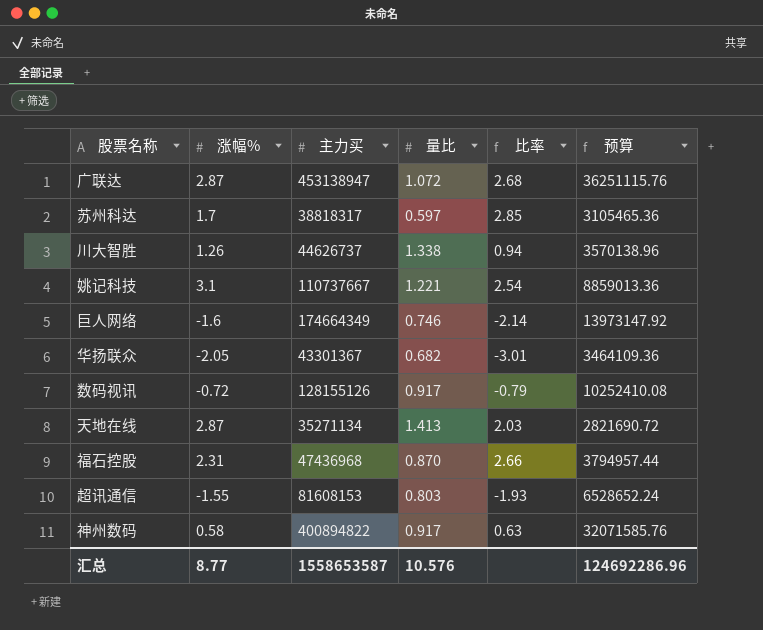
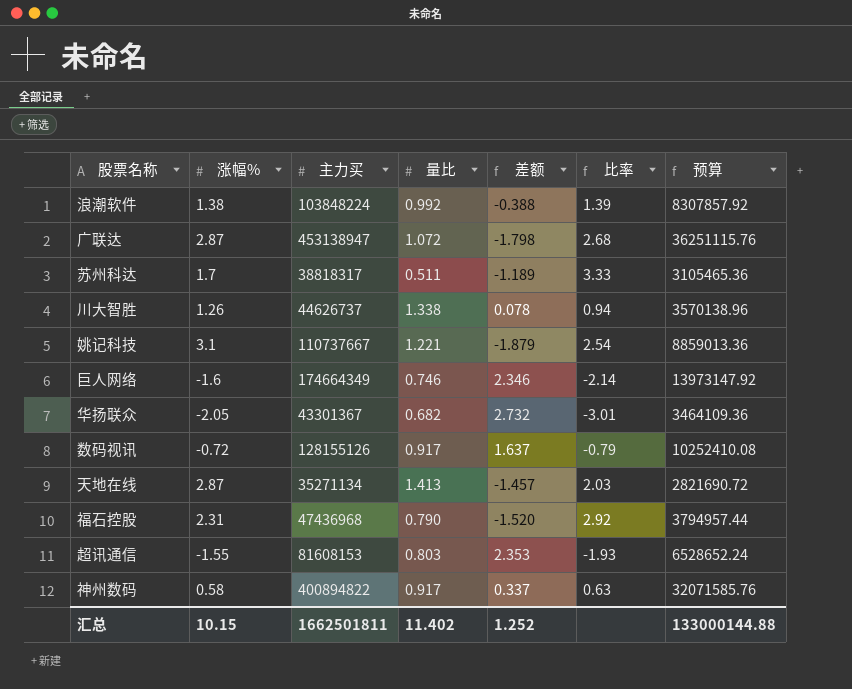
column 差额 | formula: none -> [量比] - [涨幅%]
row 浪潮软件: none -> 1.38 | 103848224 | 0.992 | -0.388 | 1.39 | 8307857.92
苏州科达 | 量比: 0.597 -> 0.511
苏州科达 | 比率: 2.85 -> 3.33
福石控股 | 量比: 0.870 -> 0.790
福石控股 | 比率: 2.66 -> 2.92
汇总 | 涨幅%: 8.77 -> 10.15
汇总 | 主力买: 1558653587 -> 1662501811
汇总 | 量比: 10.576 -> 11.402
汇总 | 预算: 124692286.96 -> 133000144.88

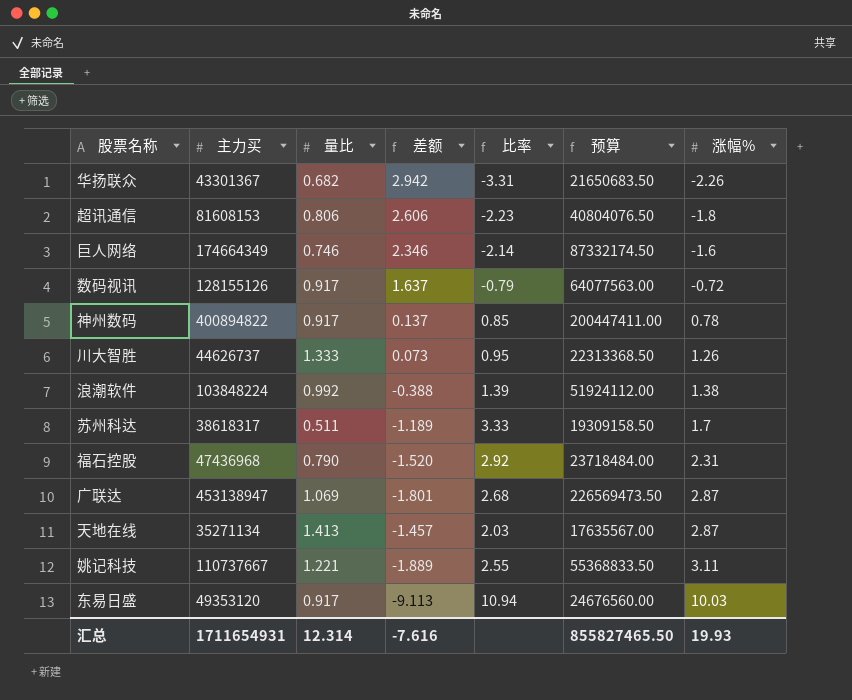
row order: none -> 涨幅% ascending
column 预算 | formula: [主力买] * 0.08 -> [主力买] * 0.5
column 涨幅% | position: 2 -> 7
华扬联众 | 差额: 2.732 -> 2.942
华扬联众 | 比率: -3.01 -> -3.31
华扬联众 | 涨幅%: -2.05 -> -2.26
超讯通信 | 量比: 0.803 -> 0.806
超讯通信 | 差额: 2.353 -> 2.606
超讯通信 | 比率: -1.93 -> -2.23
超讯通信 | 涨幅%: -1.55 -> -1.8
神州数码 | 差额: 0.337 -> 0.137
神州数码 | 比率: 0.63 -> 0.85
神州数码 | 涨幅%: 0.58 -> 0.78
川大智胜 | 量比: 1.338 -> 1.333
川大智胜 | 差额: 0.078 -> 0.073
川大智胜 | 比率: 0.94 -> 0.95
苏州科达 | 主力买: 38818317 -> 38618317
广联达 | 量比: 1.072 -> 1.069
广联达 | 差额: -1.798 -> -1.801
姚记科技 | 差额: -1.879 -> -1.889
姚记科技 | 比率: 2.54 -> 2.55
姚记科技 | 涨幅%: 3.1 -> 3.11
row 东易日盛: none -> 49353120 | 0.917 | -9.113 | 10.94 | 24676560.00 | 10.03
汇总 | 主力买: 1662501811 -> 1711654931
汇总 | 量比: 11.402 -> 12.314
汇总 | 差额: 1.252 -> -7.616
汇总 | 预算: 133000144.88 -> 855827465.50
汇总 | 涨幅%: 10.15 -> 19.93

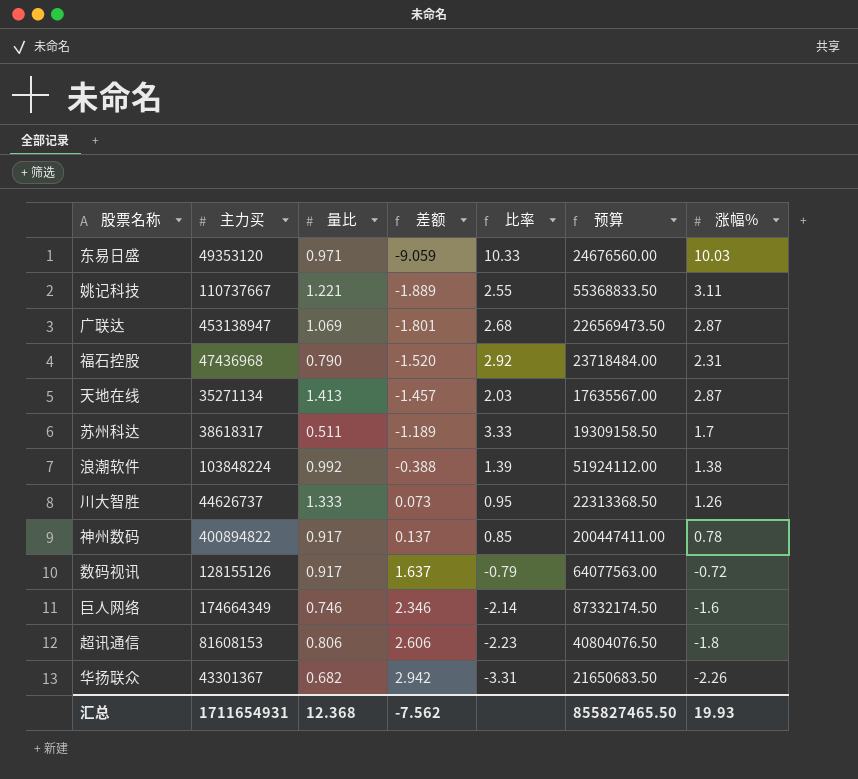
row order: 涨幅% ascending -> 差额 ascending
东易日盛 | 量比: 0.917 -> 0.971
东易日盛 | 差额: -9.113 -> -9.059
东易日盛 | 比率: 10.94 -> 10.33
汇总 | 量比: 12.314 -> 12.368
汇总 | 差额: -7.616 -> -7.562

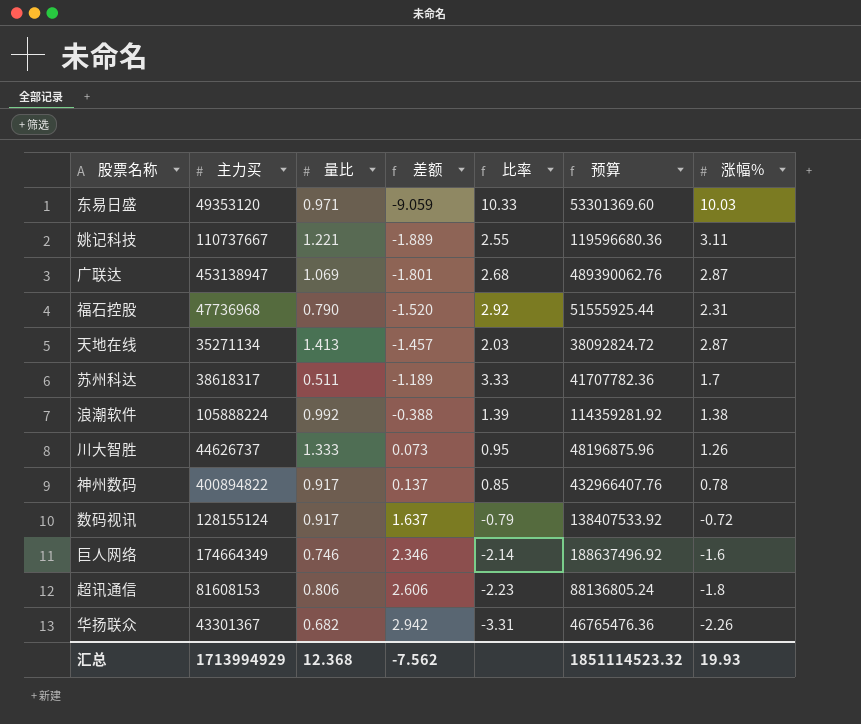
column 预算 | formula: [主力买] * 0.5 -> [主力买] * 1.08
福石控股 | 主力买: 47436968 -> 47736968
浪潮软件 | 主力买: 103848224 -> 105888224
数码视讯 | 主力买: 128155126 -> 128155124
汇总 | 主力买: 1711654931 -> 1713994929
汇总 | 预算: 855827465.50 -> 1851114523.32

